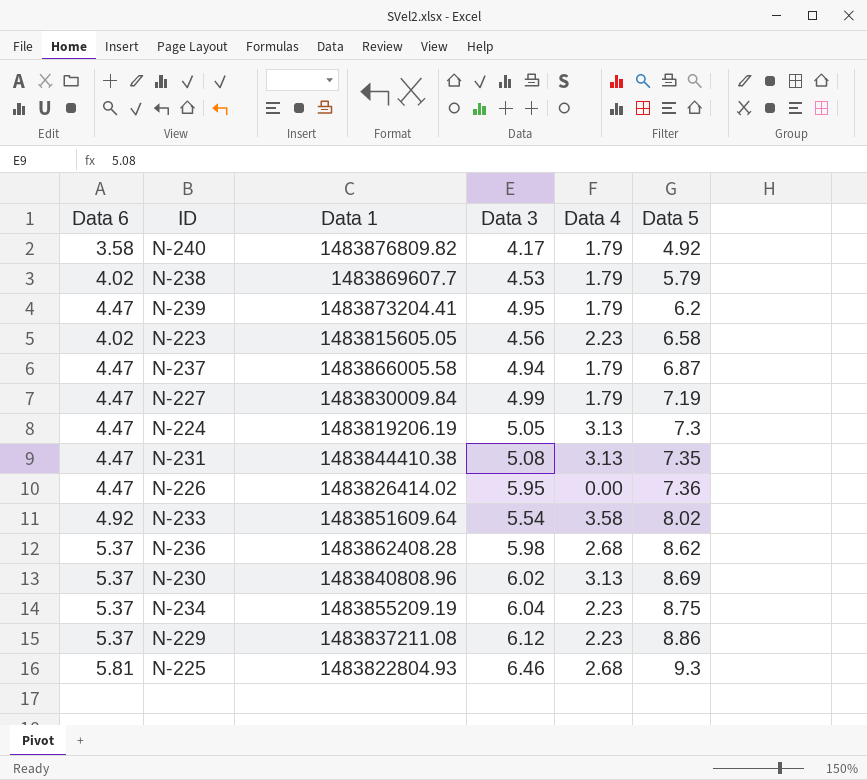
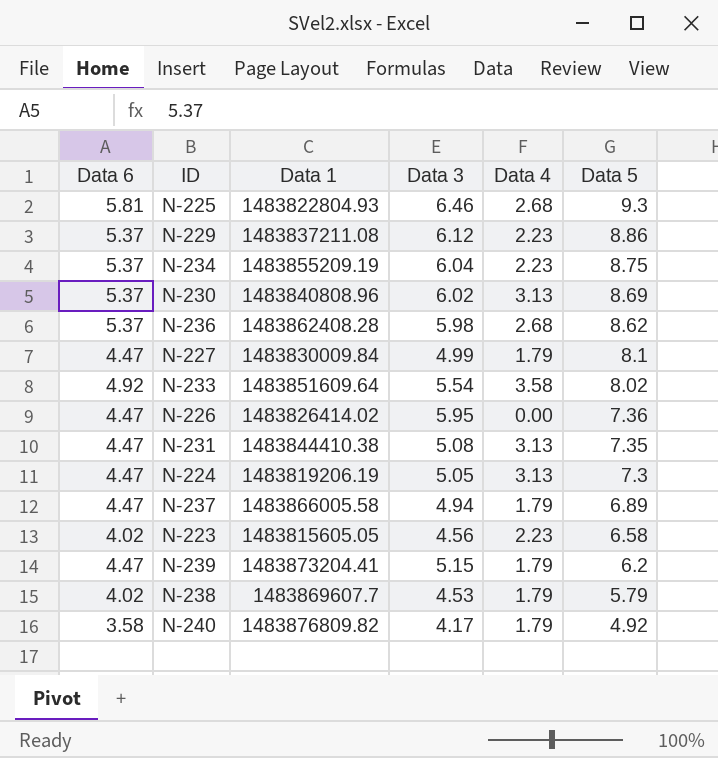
row order: Data 5 ascending -> Data 5 descending
N-227 | Data 5: 7.19 -> 8.1
N-237 | Data 5: 6.87 -> 6.89
N-239 | Data 3: 4.95 -> 5.15

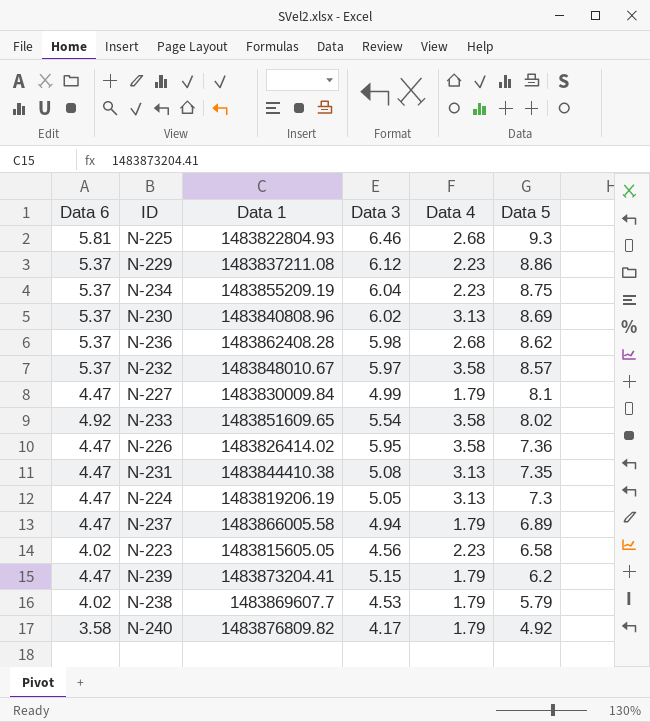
row N-232: none -> 5.37 | 1483848010.67 | 5.97 | 3.58 | 8.57
N-233 | Data 1: 1483851609.64 -> 1483851609.65
N-226 | Data 4: 0.00 -> 3.58

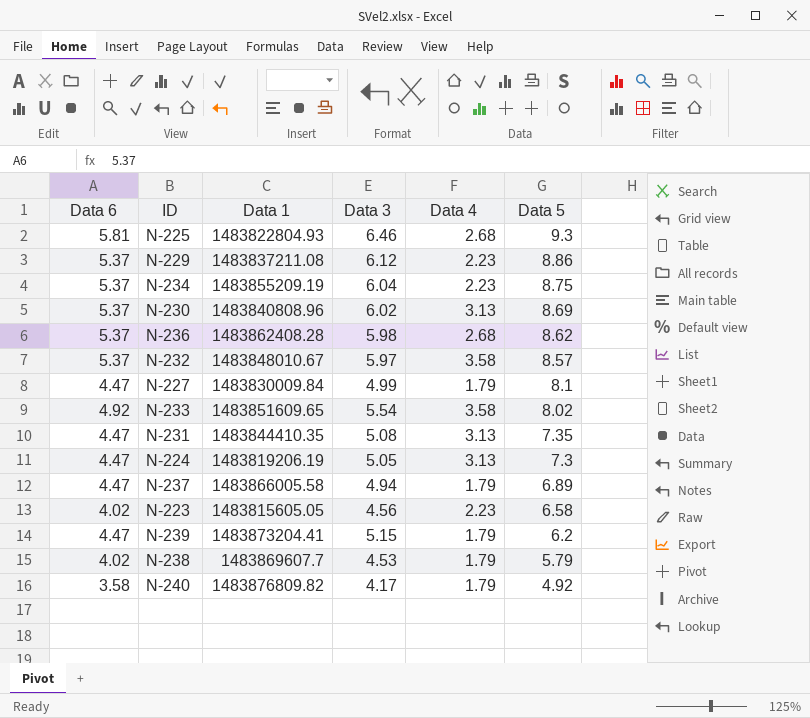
row N-226: 4.47 | 1483826414.02 | 5.95 | 3.58 | 7.36 -> none
N-231 | Data 1: 1483844410.38 -> 1483844410.35

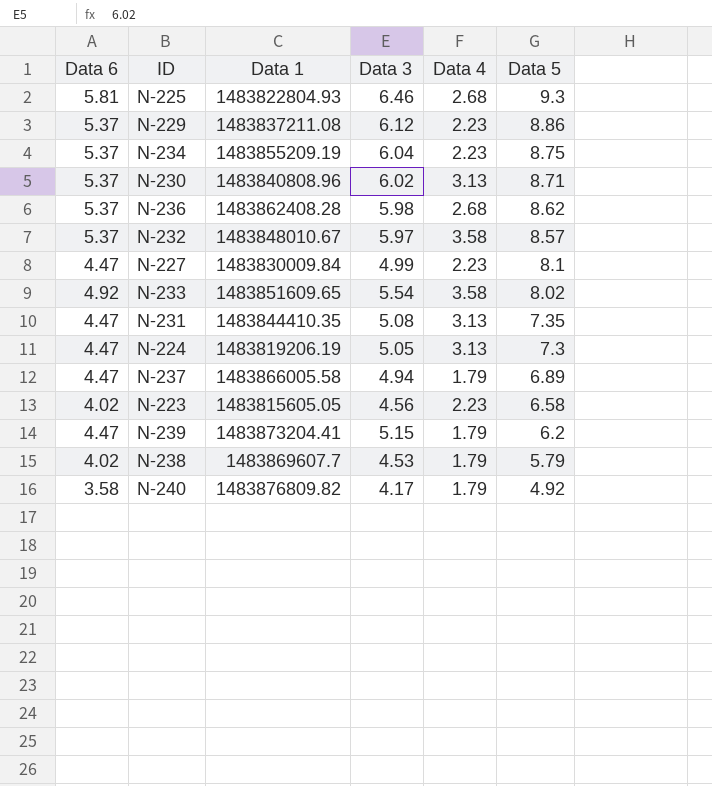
N-230 | Data 5: 8.69 -> 8.71
N-227 | Data 4: 1.79 -> 2.23

